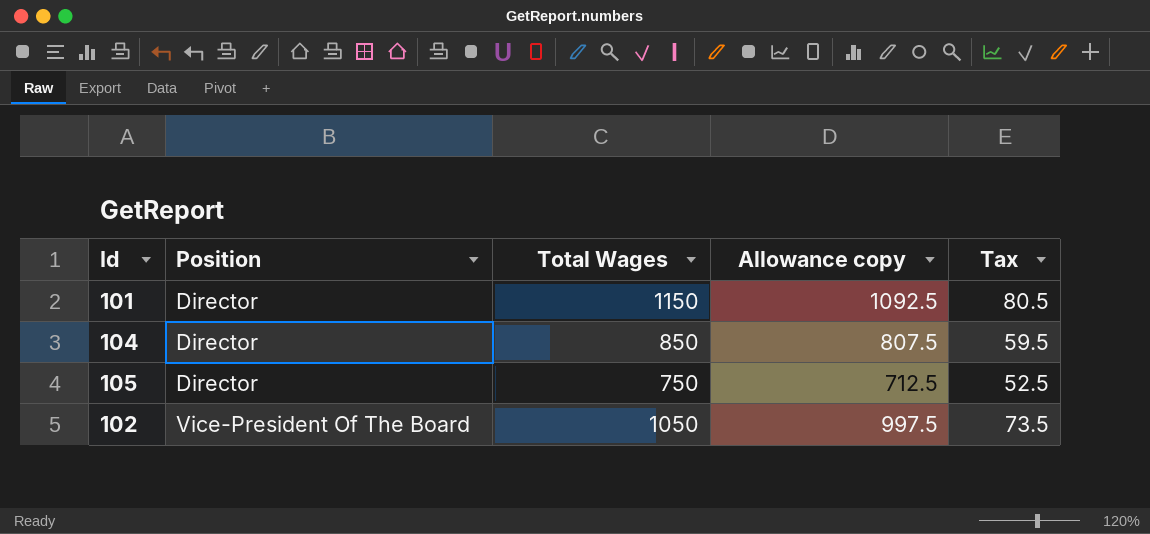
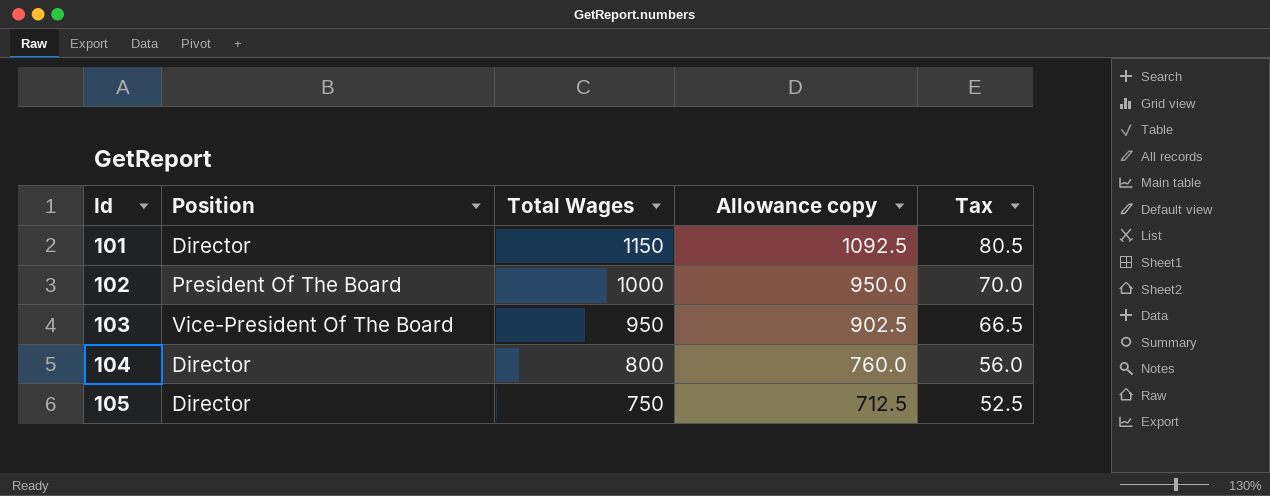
row order: Position ascending -> Id ascending
102 | Position: Vice-President Of The Board -> President Of The Board
102 | Total Wages: 1050 -> 1000
102 | Allowance copy: 997.5 -> 950.0
102 | Tax: 73.5 -> 70.0
row 103: none -> Vice-President Of The Board | 950 | 902.5 | 66.5
104 | Total Wages: 850 -> 800
104 | Allowance copy: 807.5 -> 760.0
104 | Tax: 59.5 -> 56.0

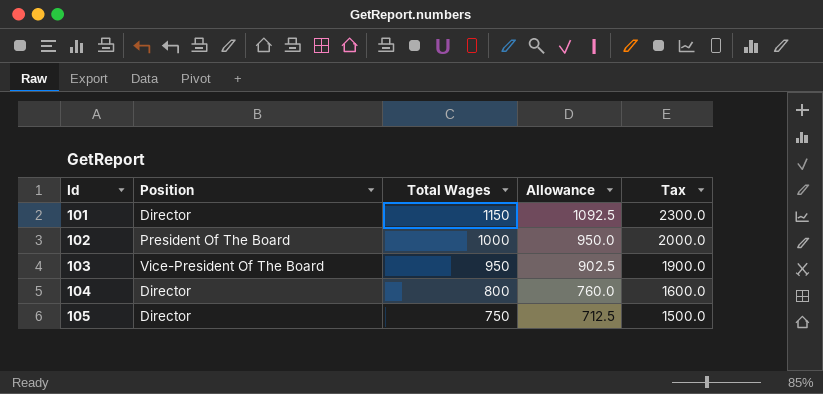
column name: Allowance copy -> Allowance
column Tax | formula: [Total Wages] * 0.07 -> [Total Wages] * 2

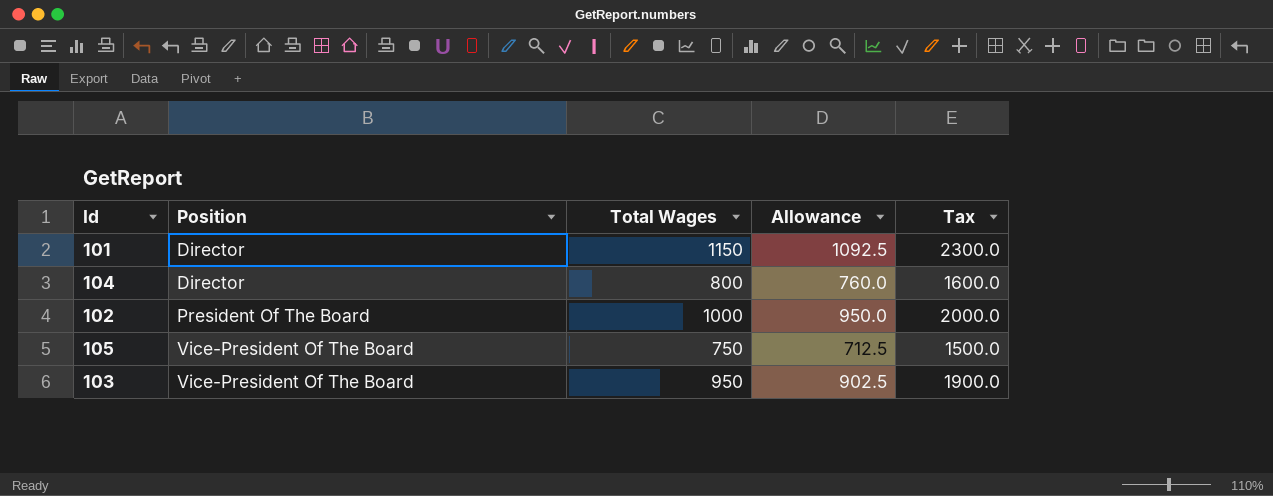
row order: Id ascending -> Position ascending
105 | Position: Director -> Vice-President Of The Board

